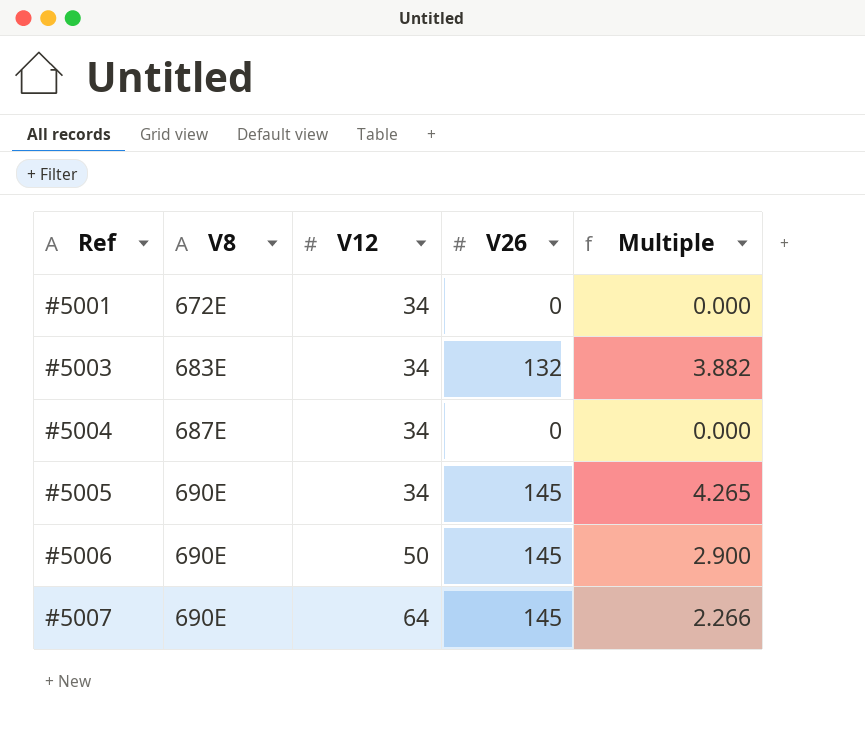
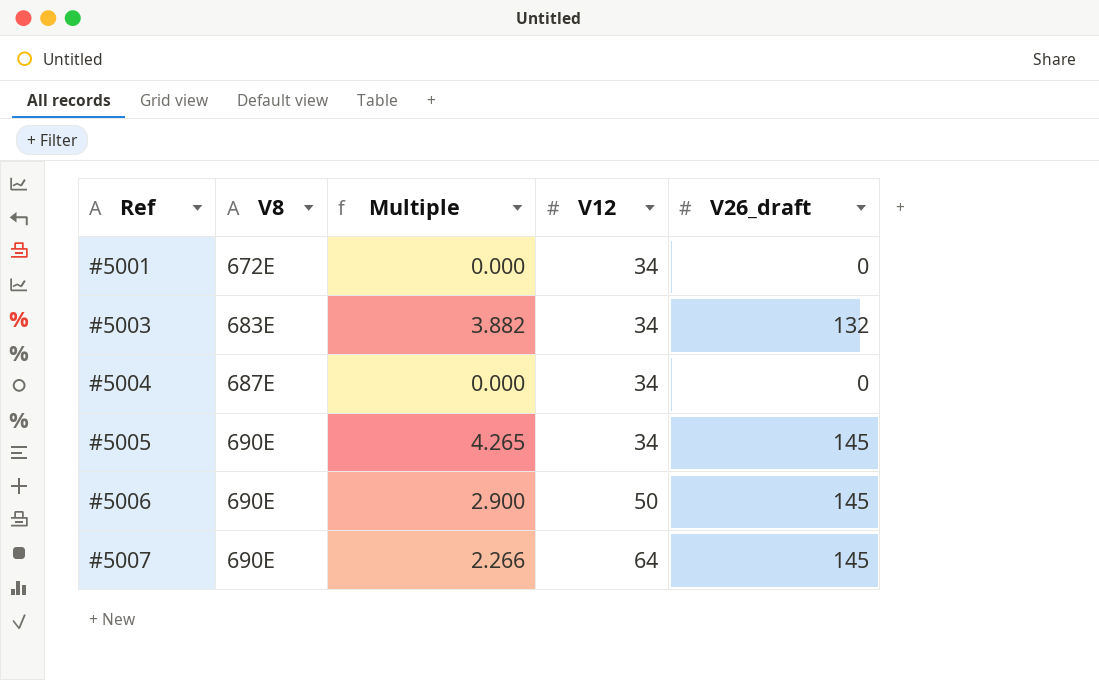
column Multiple | position: 5 -> 3
column name: V26 -> V26_draft

